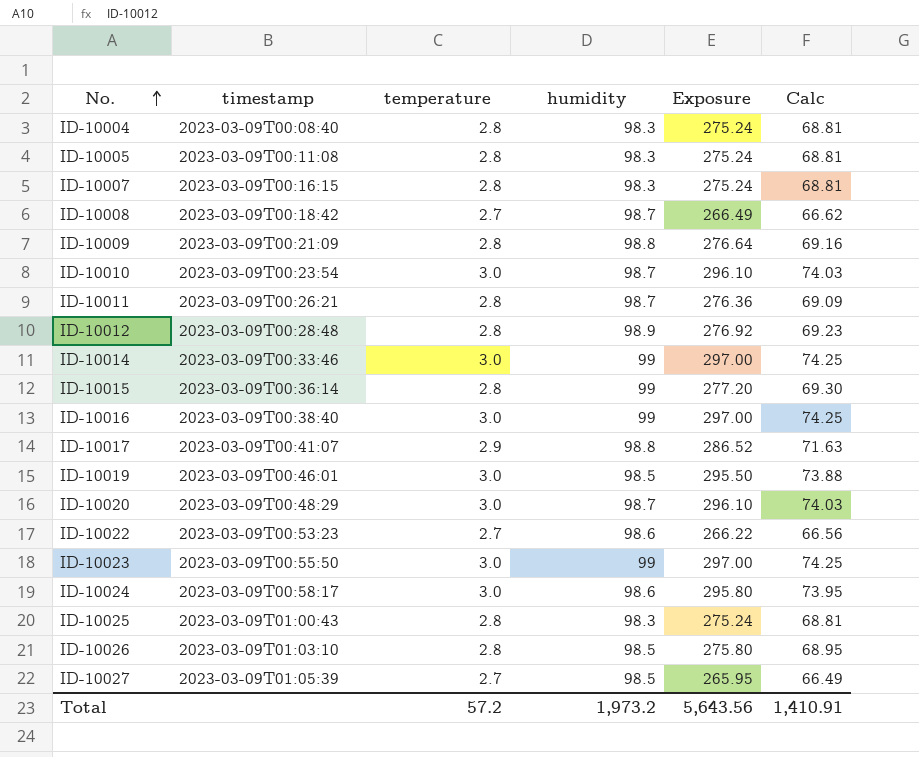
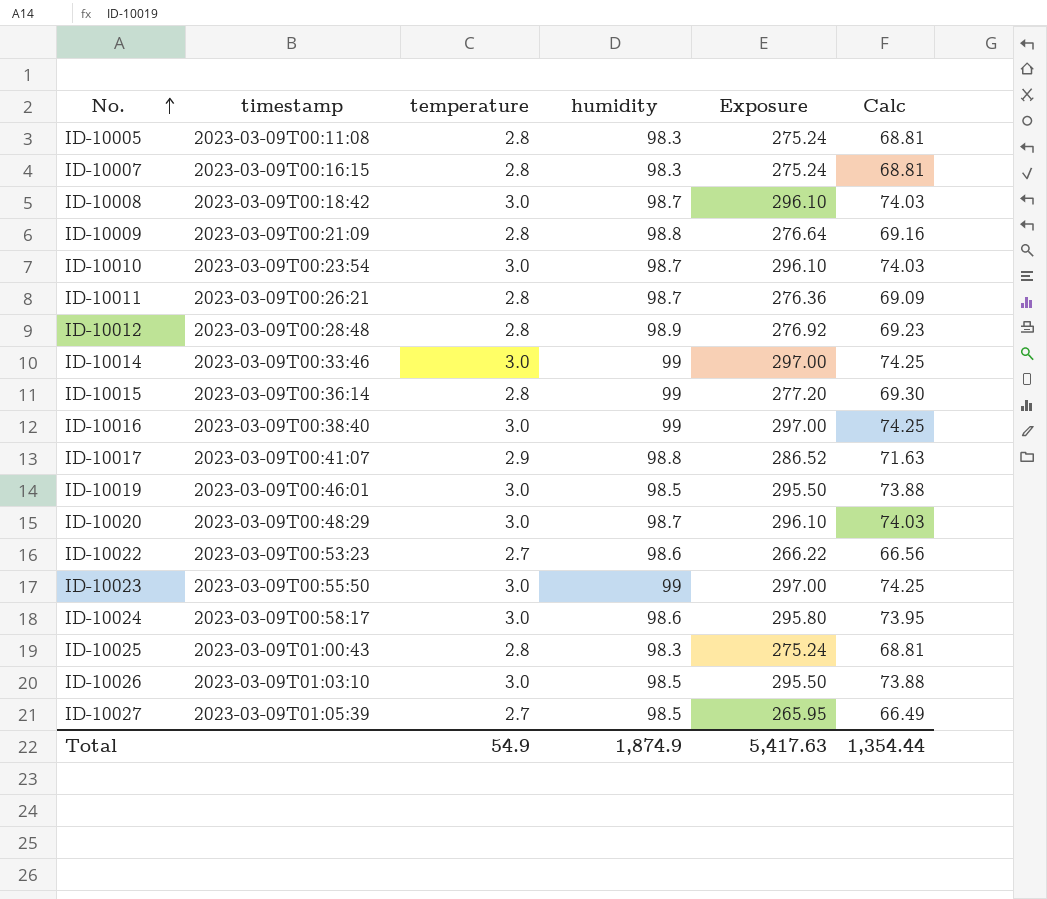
row ID-10004: 2023-03-09T00:08:40 | 2.8 | 98.3 | 275.24 | 68.81 -> none
ID-10008 | temperature: 2.7 -> 3.0
ID-10008 | Exposure: 266.49 -> 296.10
ID-10008 | Calc: 66.62 -> 74.03
ID-10026 | temperature: 2.8 -> 3.0
ID-10026 | Exposure: 275.80 -> 295.50
ID-10026 | Calc: 68.95 -> 73.88
Total | temperature: 57.2 -> 54.9
Total | humidity: 1,973.2 -> 1,874.9
Total | Exposure: 5,643.56 -> 5,417.63
Total | Calc: 1,410.91 -> 1,354.44

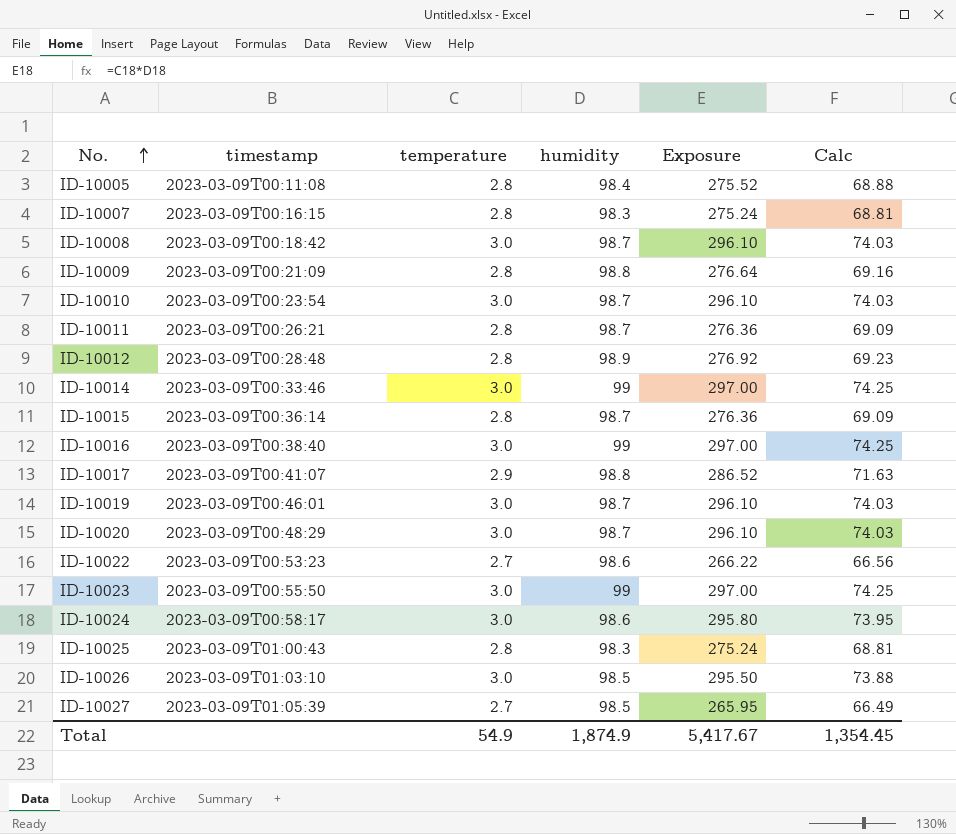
ID-10005 | humidity: 98.3 -> 98.4
ID-10005 | Exposure: 275.24 -> 275.52
ID-10005 | Calc: 68.81 -> 68.88
ID-10015 | humidity: 99 -> 98.7
ID-10015 | Exposure: 277.20 -> 276.36
ID-10015 | Calc: 69.30 -> 69.09
ID-10019 | humidity: 98.5 -> 98.7
ID-10019 | Exposure: 295.50 -> 296.10
ID-10019 | Calc: 73.88 -> 74.03
Total | Exposure: 5,417.63 -> 5,417.67
Total | Calc: 1,354.44 -> 1,354.45

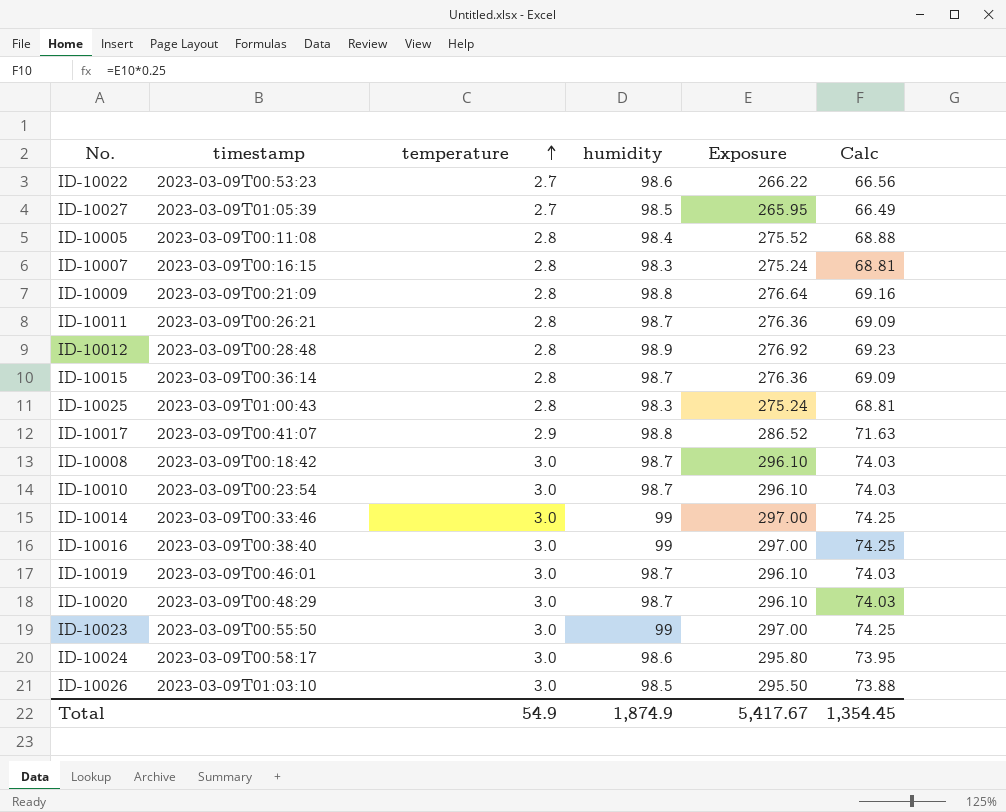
row order: No. ascending -> temperature ascending

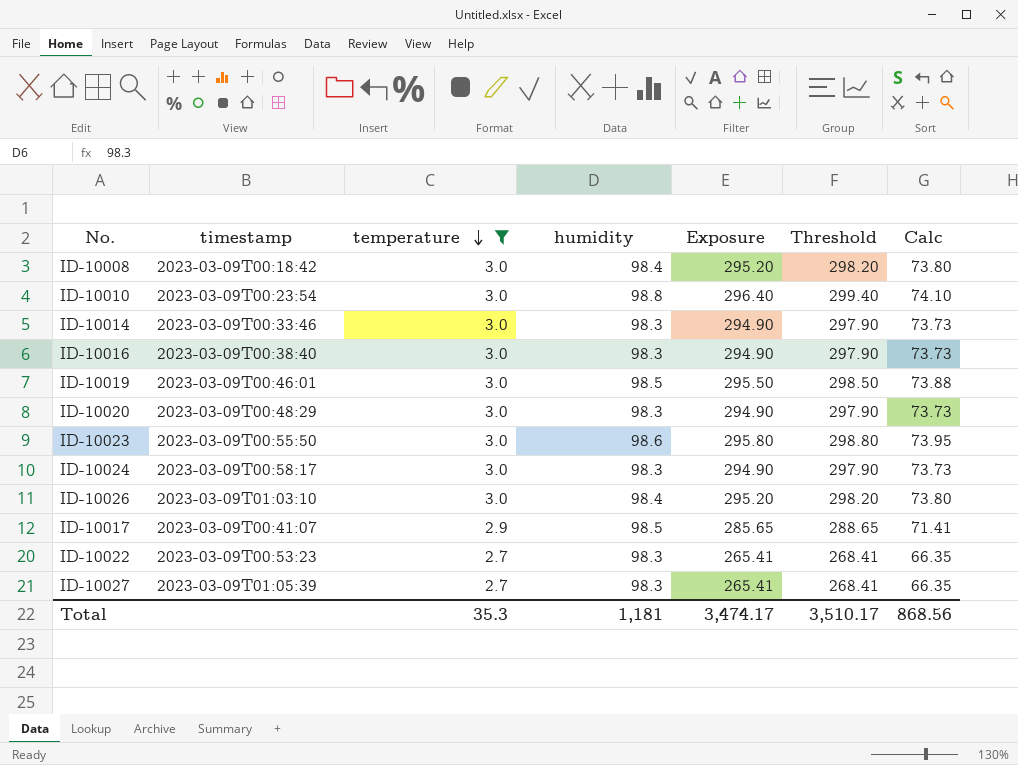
filter: none -> temperature != 2.8
row order: temperature ascending -> temperature descending
column Threshold | formula: none -> [Exposure] + 3
ID-10008 | humidity: 98.7 -> 98.4
ID-10008 | Exposure: 296.10 -> 295.20
ID-10008 | Calc: 74.03 -> 73.80
ID-10010 | humidity: 98.7 -> 98.8
ID-10010 | Exposure: 296.10 -> 296.40
ID-10010 | Calc: 74.03 -> 74.10
ID-10014 | humidity: 99 -> 98.3
ID-10014 | Exposure: 297.00 -> 294.90
ID-10014 | Calc: 74.25 -> 73.73
ID-10016 | humidity: 99 -> 98.3
ID-10016 | Exposure: 297.00 -> 294.90
ID-10016 | Calc: 74.25 -> 73.73
ID-10019 | humidity: 98.7 -> 98.5
ID-10019 | Exposure: 296.10 -> 295.50
ID-10019 | Calc: 74.03 -> 73.88
ID-10020 | humidity: 98.7 -> 98.3
ID-10020 | Exposure: 296.10 -> 294.90
ID-10020 | Calc: 74.03 -> 73.73
ID-10023 | humidity: 99 -> 98.6
ID-10023 | Exposure: 297.00 -> 295.80
ID-10023 | Calc: 74.25 -> 73.95
ID-10024 | humidity: 98.6 -> 98.3
ID-10024 | Exposure: 295.80 -> 294.90
ID-10024 | Calc: 73.95 -> 73.73
ID-10026 | humidity: 98.5 -> 98.4
ID-10026 | Exposure: 295.50 -> 295.20
ID-10026 | Calc: 73.88 -> 73.80
ID-10017 | humidity: 98.8 -> 98.5
ID-10017 | Exposure: 286.52 -> 285.65
ID-10017 | Calc: 71.63 -> 71.41
ID-10022 | humidity: 98.6 -> 98.3
ID-10022 | Exposure: 266.22 -> 265.41
ID-10022 | Calc: 66.56 -> 66.35
ID-10027 | humidity: 98.5 -> 98.3
ID-10027 | Exposure: 265.95 -> 265.41
ID-10027 | Calc: 66.49 -> 66.35
Total | temperature: 54.9 -> 35.3
Total | humidity: 1,874.9 -> 1,181
Total | Exposure: 5,417.67 -> 3,474.17
Total | Calc: 1,354.45 -> 868.56

